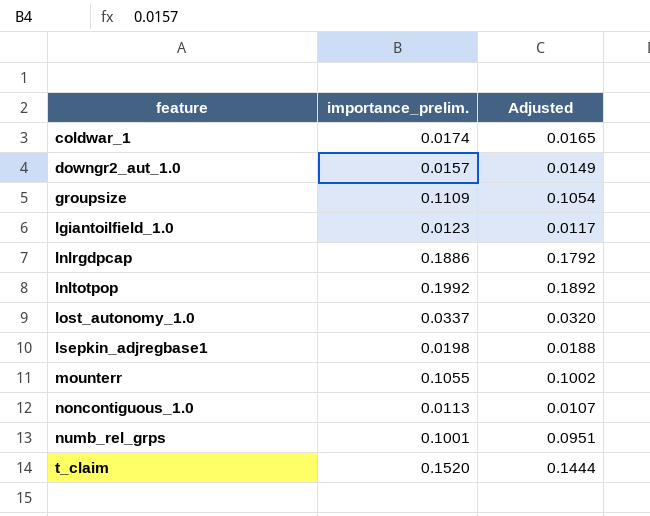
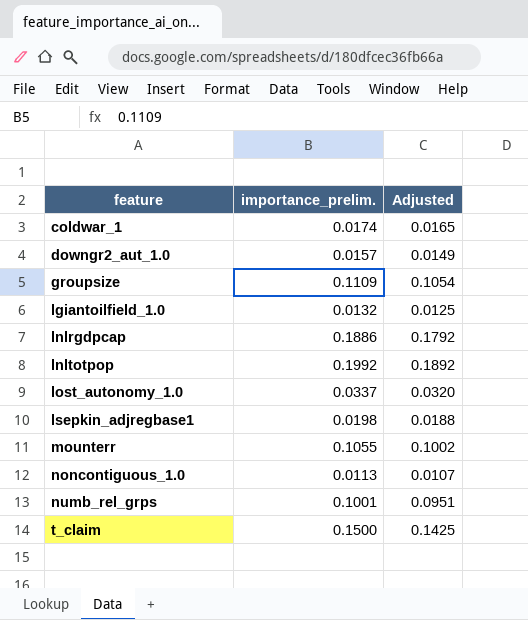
lgiantoilfield_1.0 | importance_prelim.: 0.0123 -> 0.0132
lgiantoilfield_1.0 | Adjusted: 0.0117 -> 0.0125
t_claim | importance_prelim.: 0.1520 -> 0.1500
t_claim | Adjusted: 0.1444 -> 0.1425

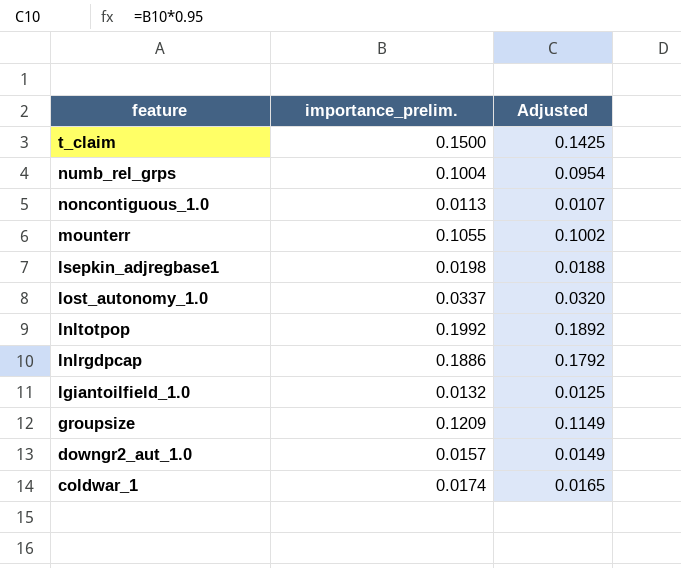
row order: feature ascending -> feature descending
numb_rel_grps | importance_prelim.: 0.1001 -> 0.1004
numb_rel_grps | Adjusted: 0.0951 -> 0.0954
groupsize | importance_prelim.: 0.1109 -> 0.1209
groupsize | Adjusted: 0.1054 -> 0.1149

